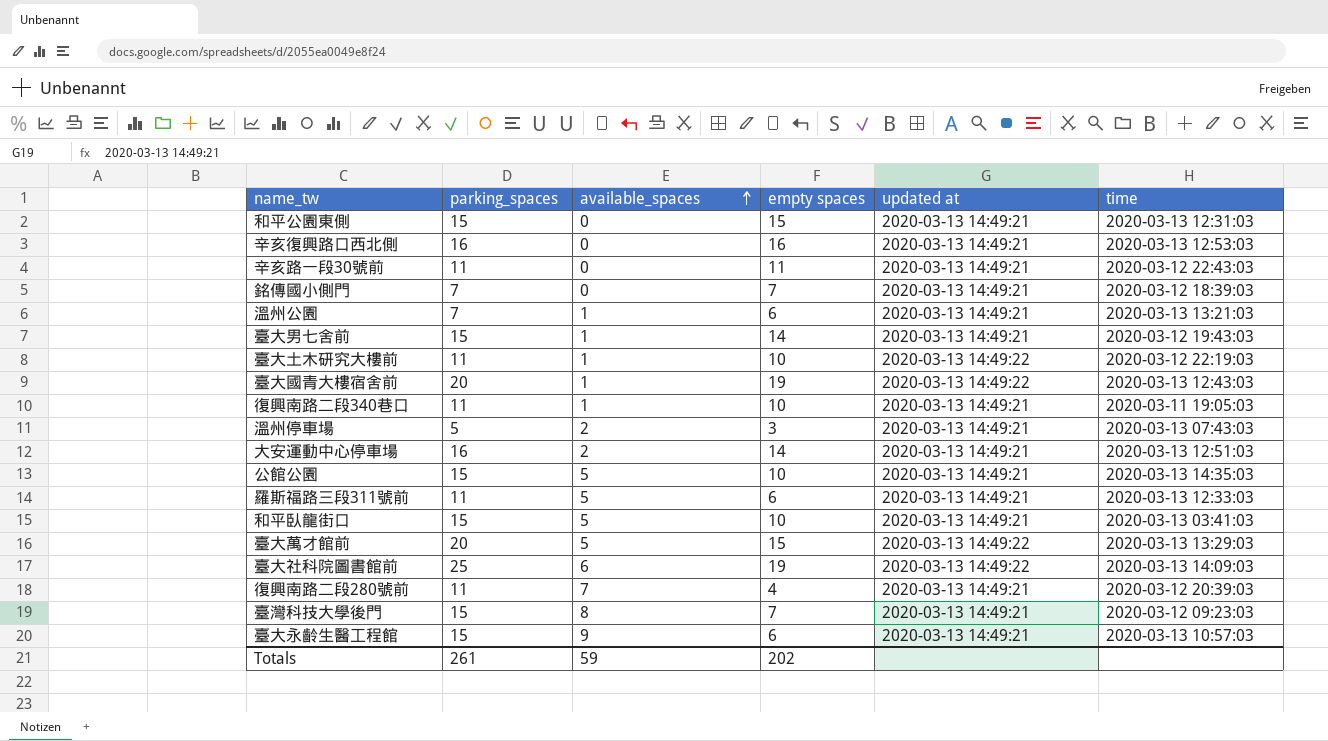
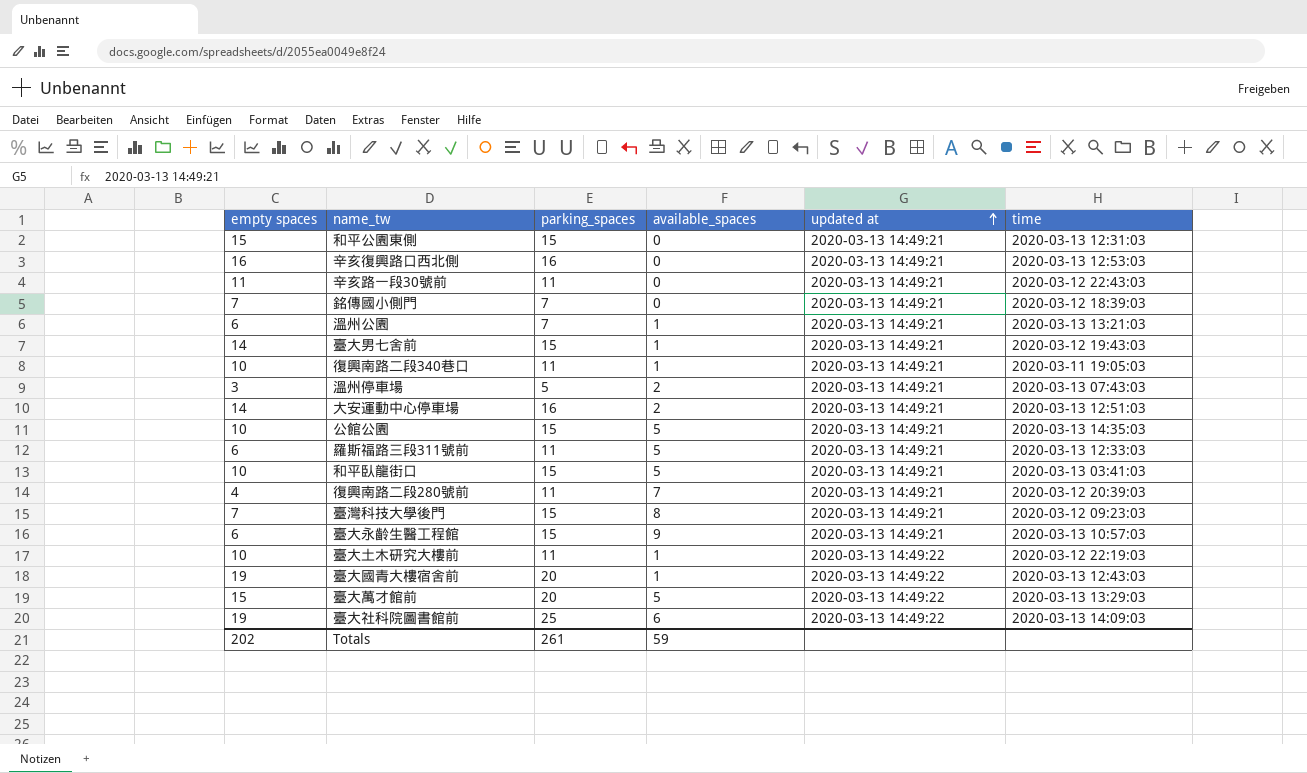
row order: available_spaces ascending -> updated at ascending
column empty spaces | position: 4 -> 1

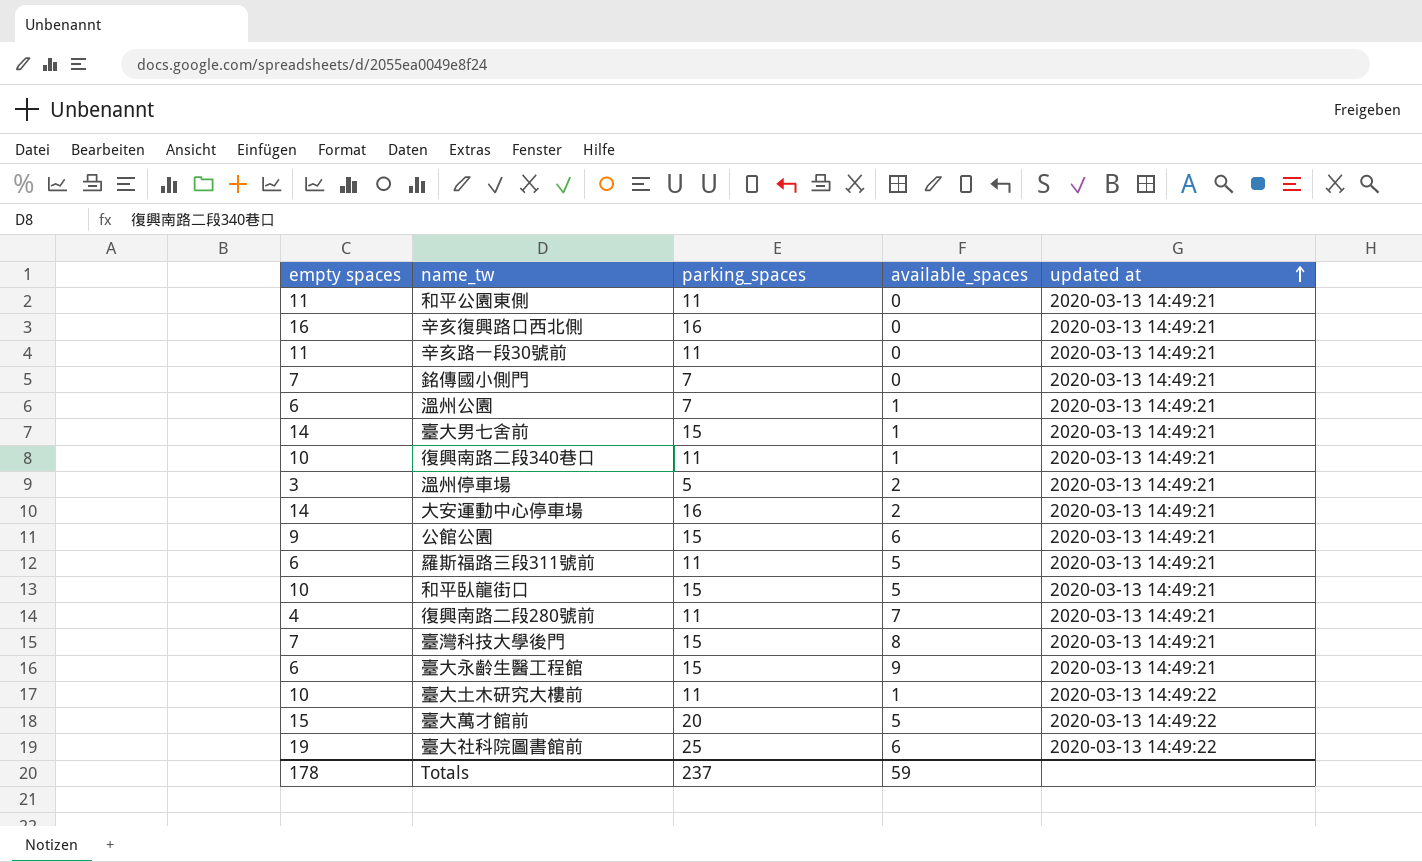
column time | position: 6 -> none
row 臺大國青大樓宿舍前: 19 | 20 | 1 | 2020-03-13 14:49:22 | 2020-03-13 12:43:03 -> none
和平公園東側 | empty spaces: 15 -> 11
和平公園東側 | parking_spaces: 15 -> 11
公館公園 | empty spaces: 10 -> 9
公館公園 | available_spaces: 5 -> 6
Totals | empty spaces: 202 -> 178
Totals | parking_spaces: 261 -> 237

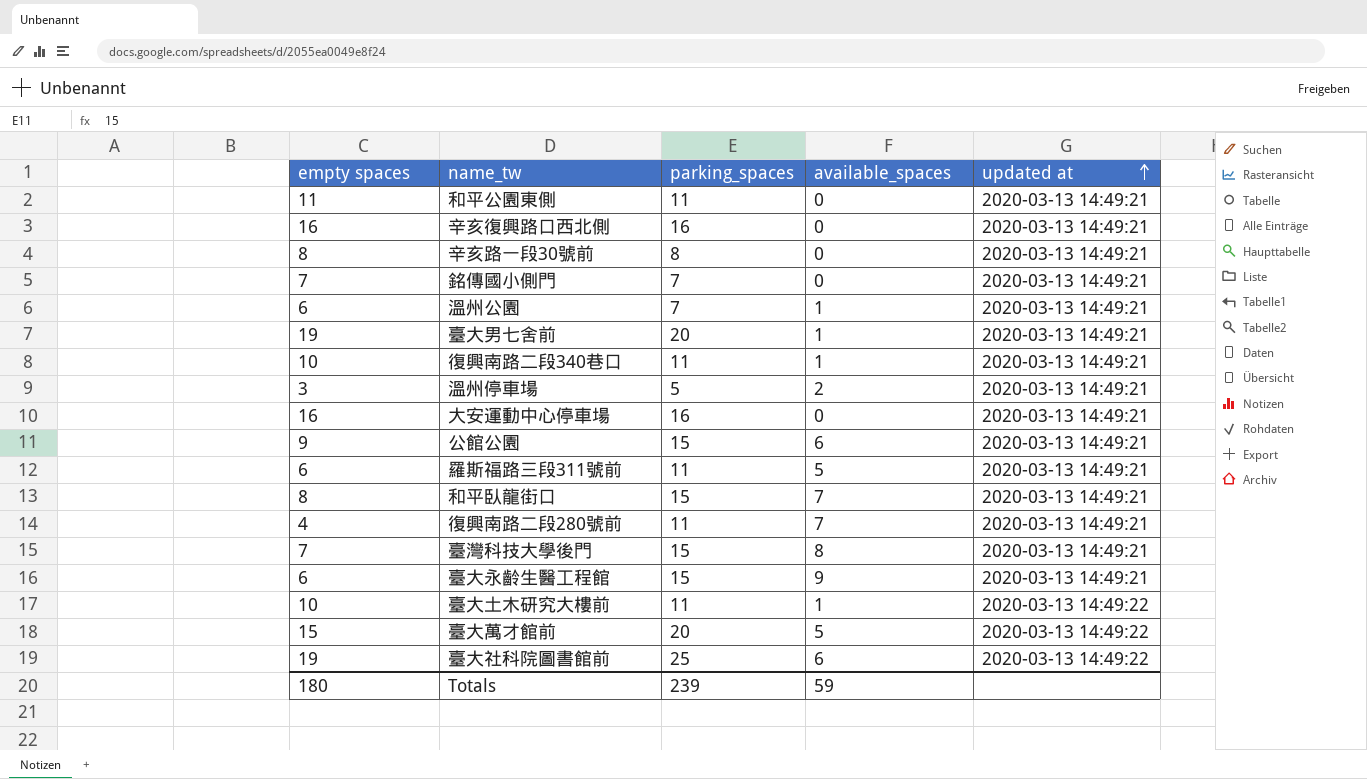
辛亥路一段30號前 | empty spaces: 11 -> 8
辛亥路一段30號前 | parking_spaces: 11 -> 8
臺大男七舍前 | empty spaces: 14 -> 19
臺大男七舍前 | parking_spaces: 15 -> 20
大安運動中心停車場 | empty spaces: 14 -> 16
大安運動中心停車場 | available_spaces: 2 -> 0
和平臥龍街口 | empty spaces: 10 -> 8
和平臥龍街口 | available_spaces: 5 -> 7
Totals | empty spaces: 178 -> 180
Totals | parking_spaces: 237 -> 239

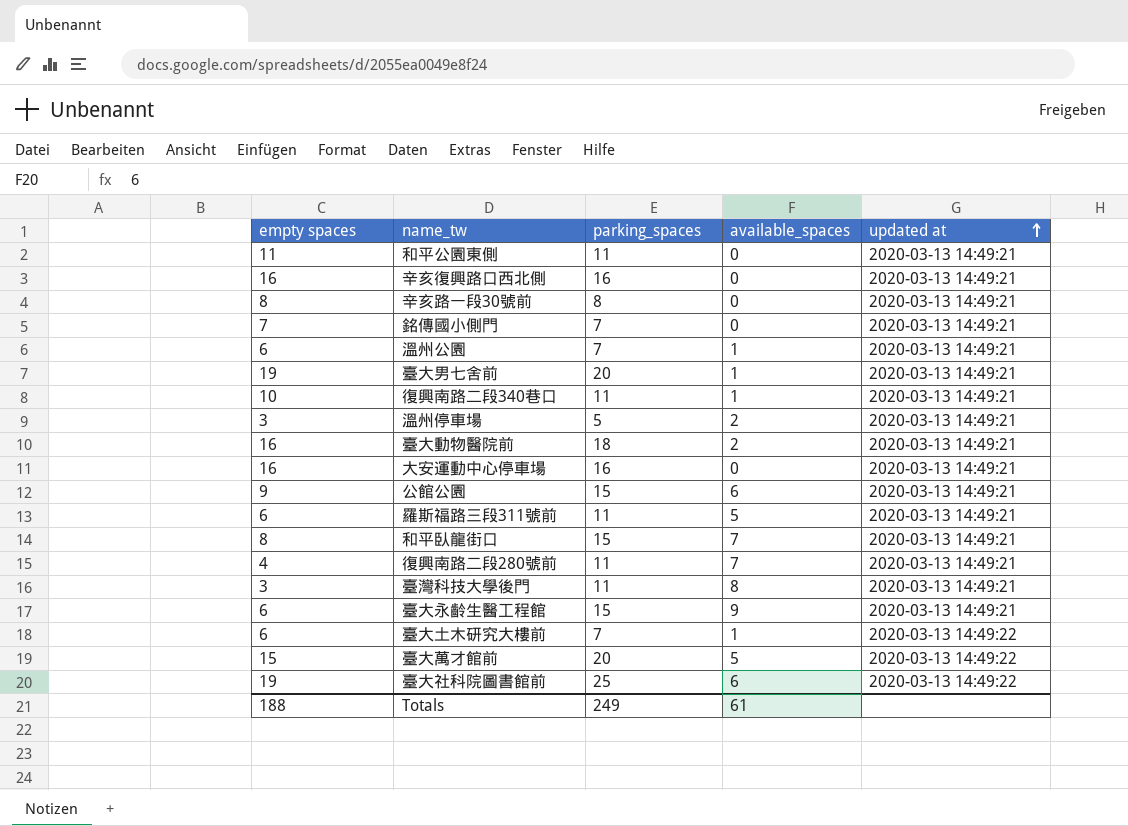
row 臺大動物醫院前: none -> 16 | 18 | 2 | 2020-03-13 14:49:21
臺灣科技大學後門 | empty spaces: 7 -> 3
臺灣科技大學後門 | parking_spaces: 15 -> 11
臺大土木研究大樓前 | empty spaces: 10 -> 6
臺大土木研究大樓前 | parking_spaces: 11 -> 7
Totals | empty spaces: 180 -> 188
Totals | parking_spaces: 239 -> 249
Totals | available_spaces: 59 -> 61

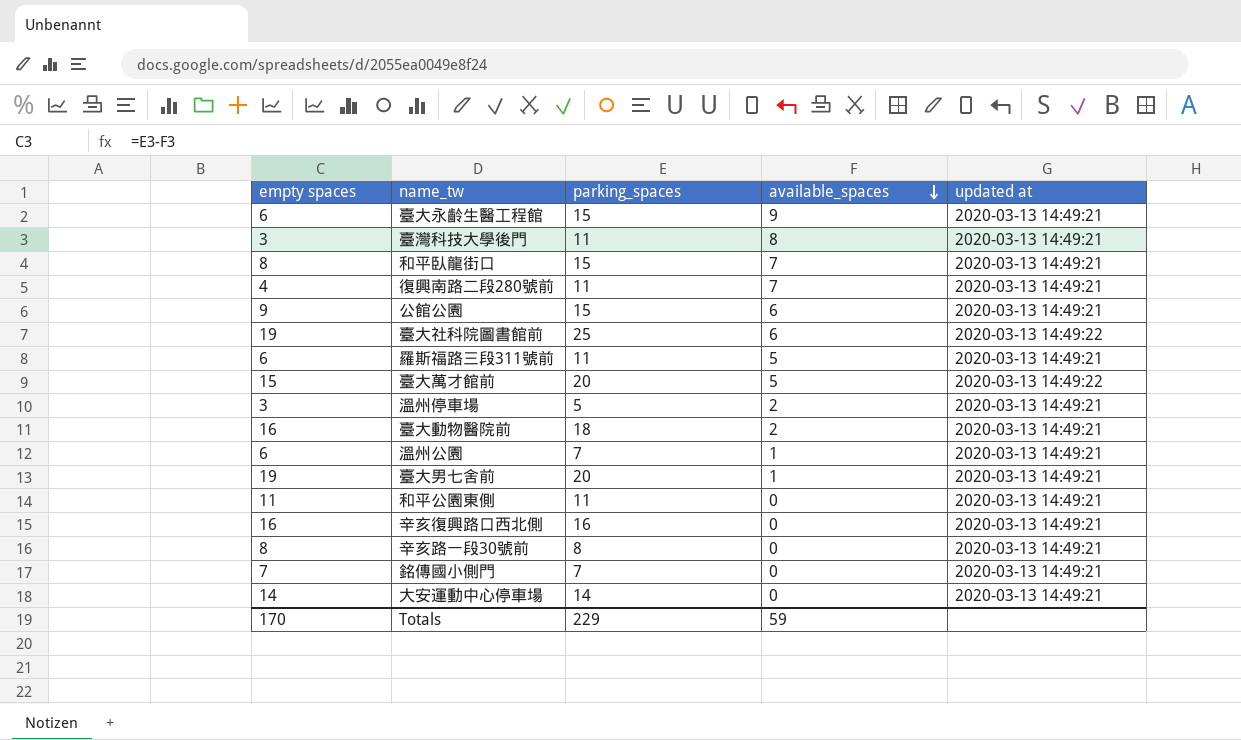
row order: updated at ascending -> available_spaces descending
row 復興南路二段340巷口: 10 | 11 | 1 | 2020-03-13 14:49:21 -> none
row 臺大土木研究大樓前: 6 | 7 | 1 | 2020-03-13 14:49:22 -> none
大安運動中心停車場 | empty spaces: 16 -> 14
大安運動中心停車場 | parking_spaces: 16 -> 14
Totals | empty spaces: 188 -> 170
Totals | parking_spaces: 249 -> 229
Totals | available_spaces: 61 -> 59

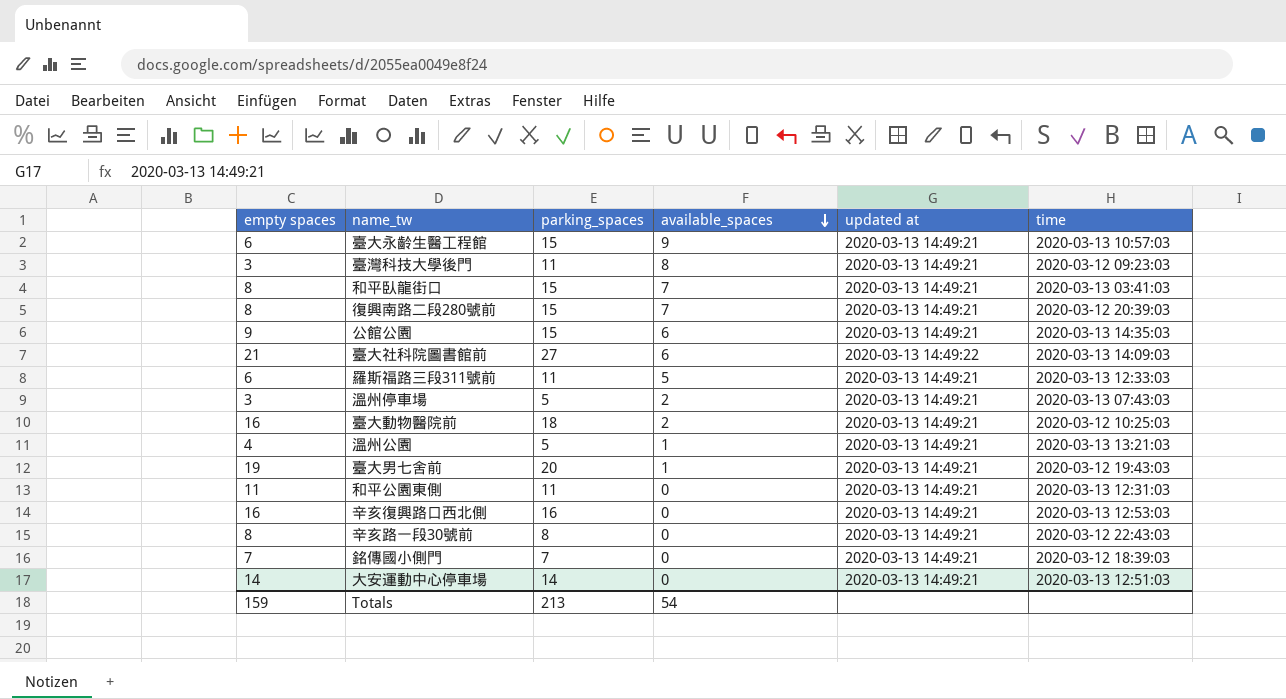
column time | position: none -> 6
row 臺大萬才館前: 15 | 20 | 5 | 2020-03-13 14:49:22 -> none
復興南路二段280號前 | empty spaces: 4 -> 8
復興南路二段280號前 | parking_spaces: 11 -> 15
臺大社科院圖書館前 | empty spaces: 19 -> 21
臺大社科院圖書館前 | parking_spaces: 25 -> 27
溫州公園 | empty spaces: 6 -> 4
溫州公園 | parking_spaces: 7 -> 5
Totals | empty spaces: 170 -> 159
Totals | parking_spaces: 229 -> 213
Totals | available_spaces: 59 -> 54

